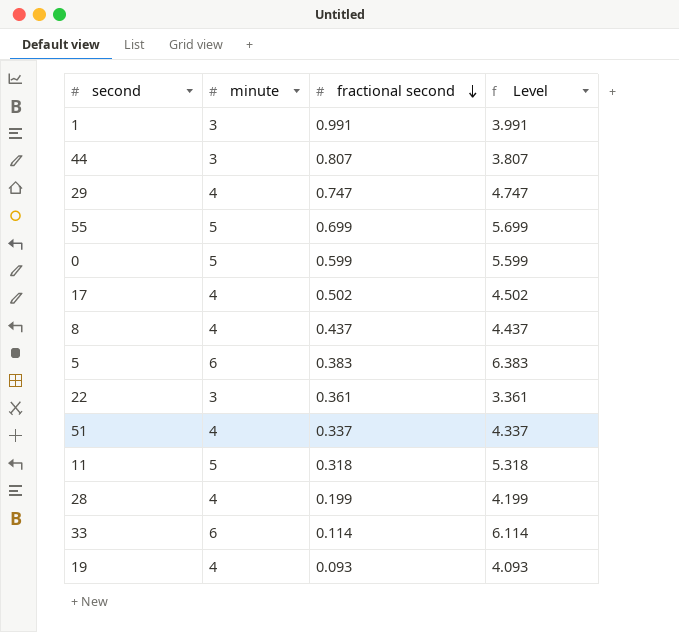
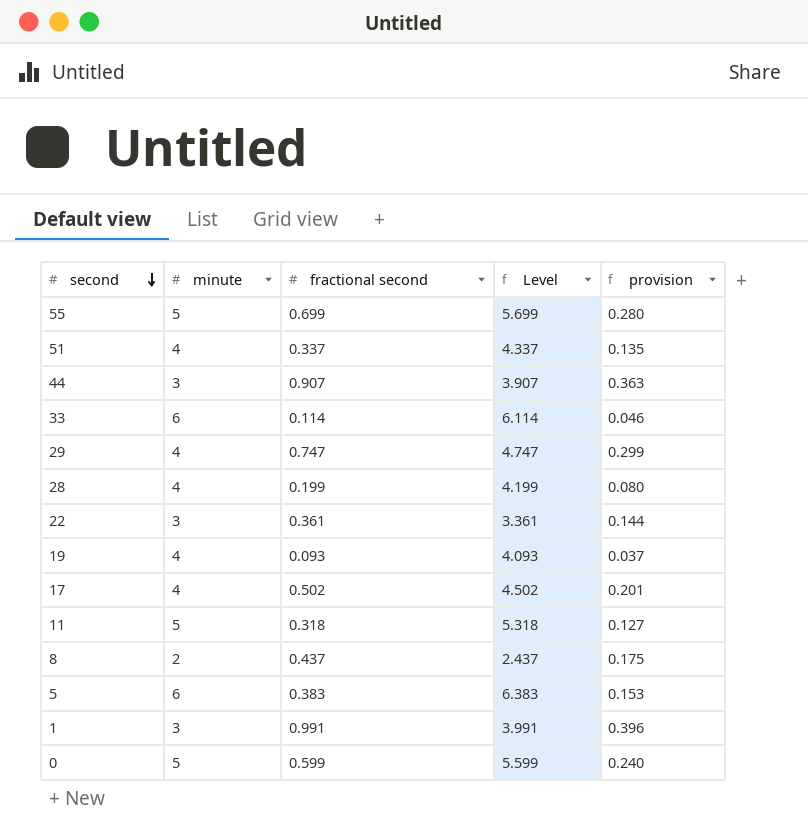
row order: fractional second descending -> second descending
column provision | formula: none -> [fractional second] * 0.4
44 | fractional second: 0.807 -> 0.907
44 | Level: 3.807 -> 3.907
8 | minute: 4 -> 2
8 | Level: 4.437 -> 2.437

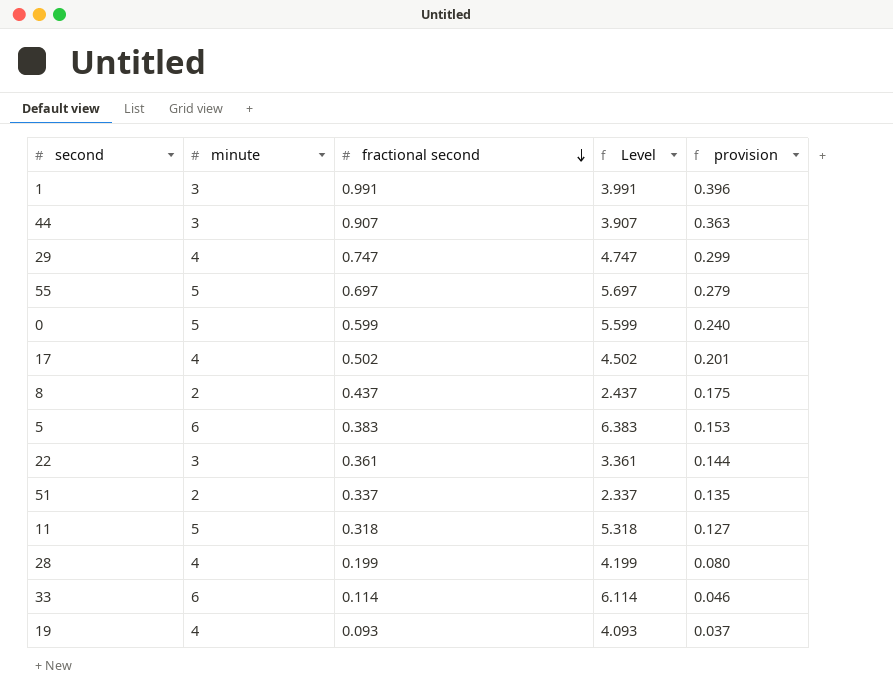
row order: second descending -> fractional second descending
55 | fractional second: 0.699 -> 0.697
55 | Level: 5.699 -> 5.697
55 | provision: 0.280 -> 0.279
51 | minute: 4 -> 2
51 | Level: 4.337 -> 2.337

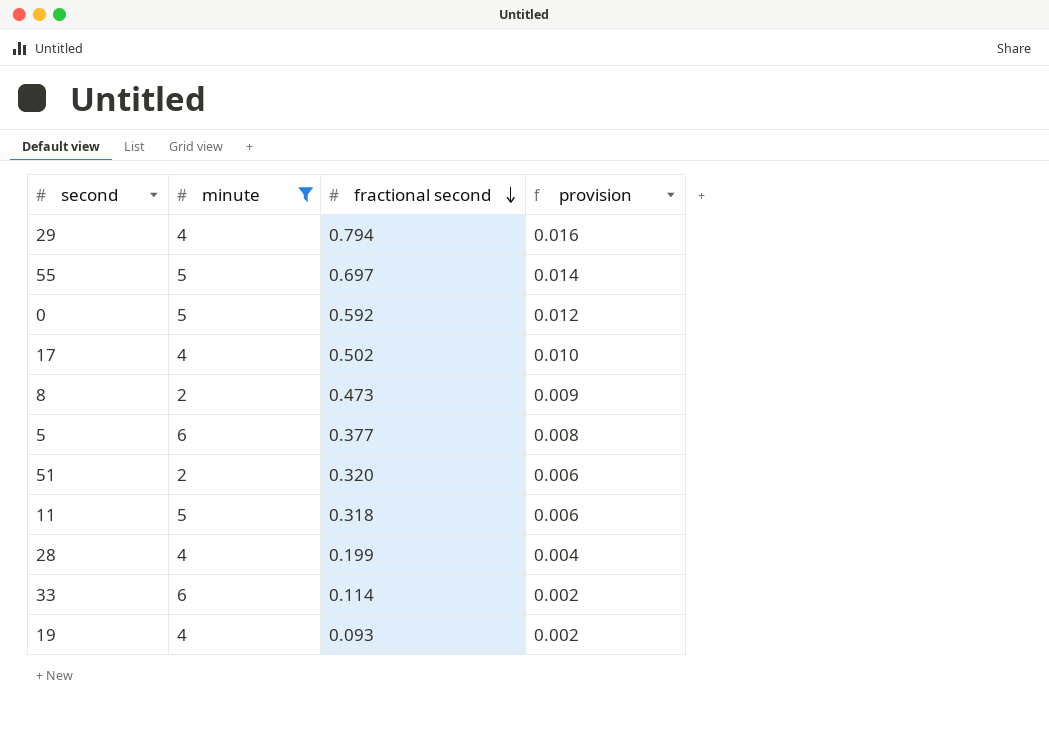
filter: none -> minute != 3
column Level | formula: [minute] + [fractional second] -> none
column provision | formula: [fractional second] * 0.4 -> [fractional second] * 0.02
29 | fractional second: 0.747 -> 0.794
0 | fractional second: 0.599 -> 0.592
8 | fractional second: 0.437 -> 0.473
5 | fractional second: 0.383 -> 0.377
51 | fractional second: 0.337 -> 0.320

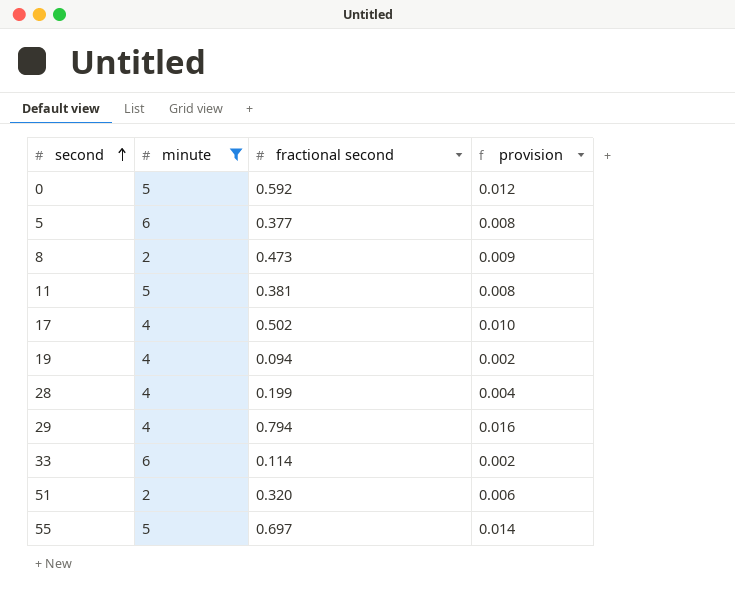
row order: fractional second descending -> second ascending
11 | fractional second: 0.318 -> 0.381
11 | provision: 0.006 -> 0.008
19 | fractional second: 0.093 -> 0.094

